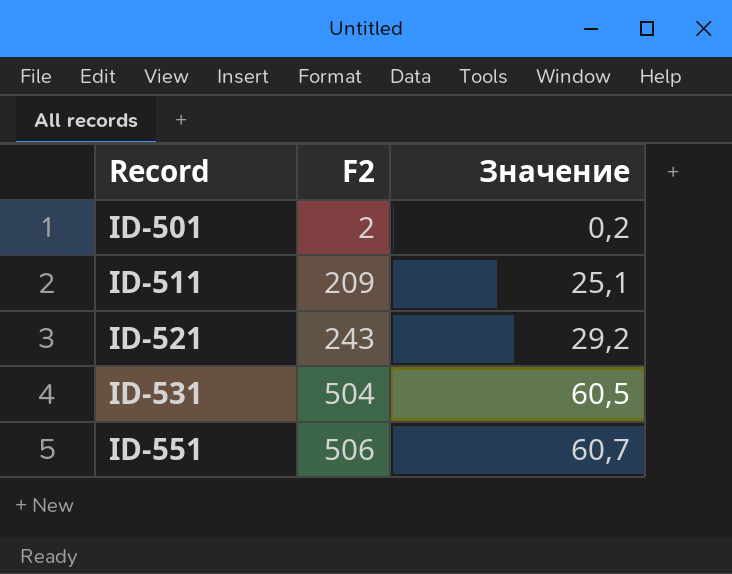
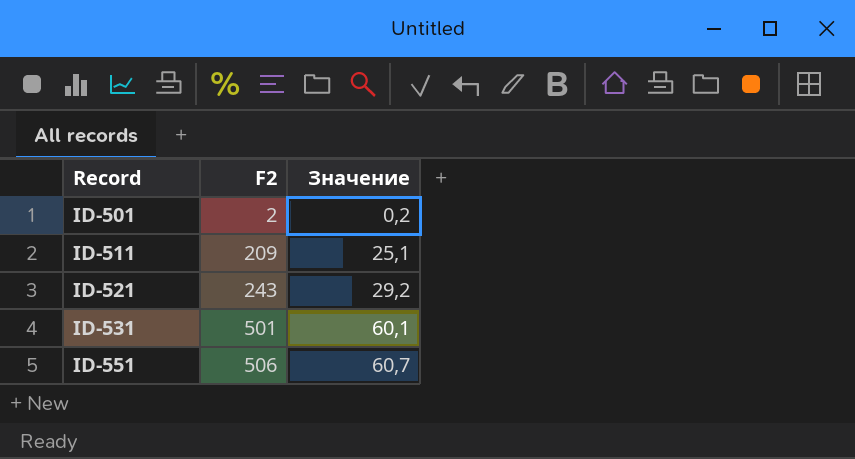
ID-531 | F2: 504 -> 501
ID-531 | Значение: 60,5 -> 60,1

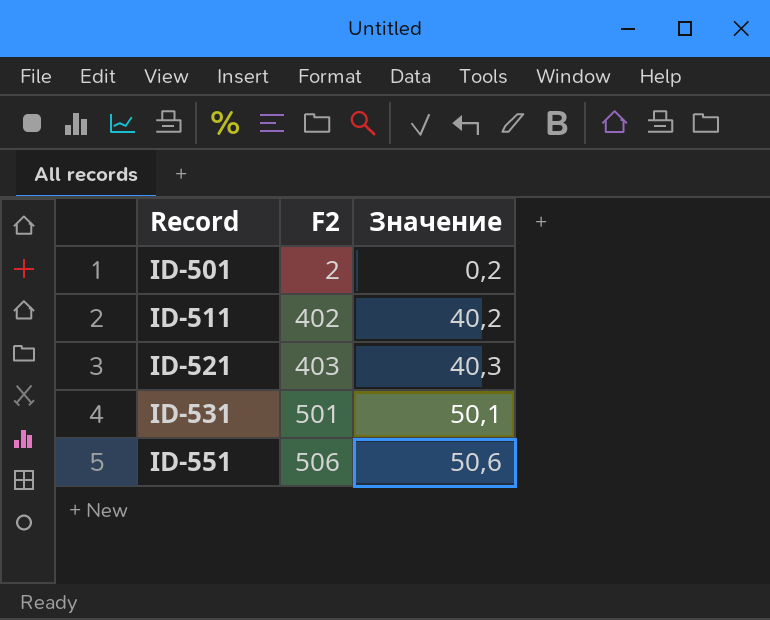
column Значение | formula: [F2] * 0,12 -> [F2] * 0,1
ID-511 | F2: 209 -> 402
ID-521 | F2: 243 -> 403

